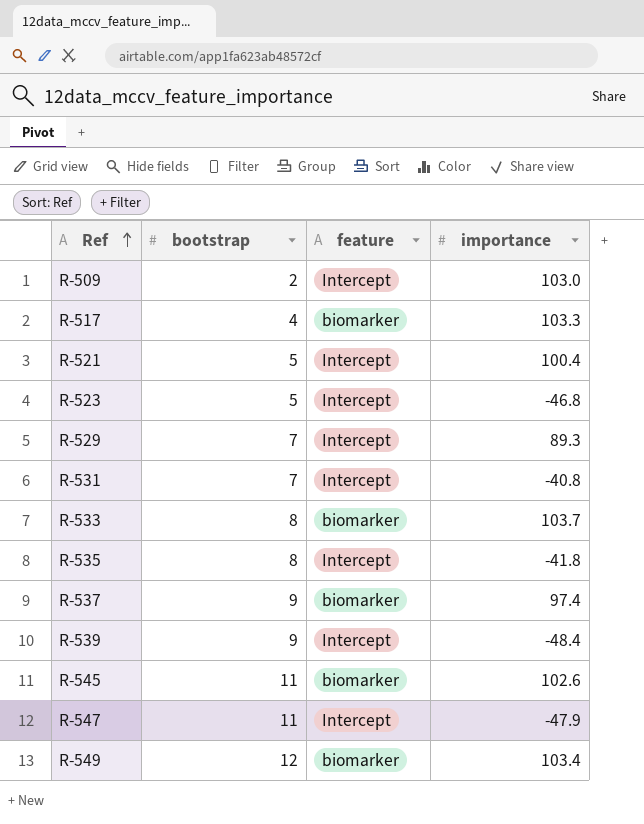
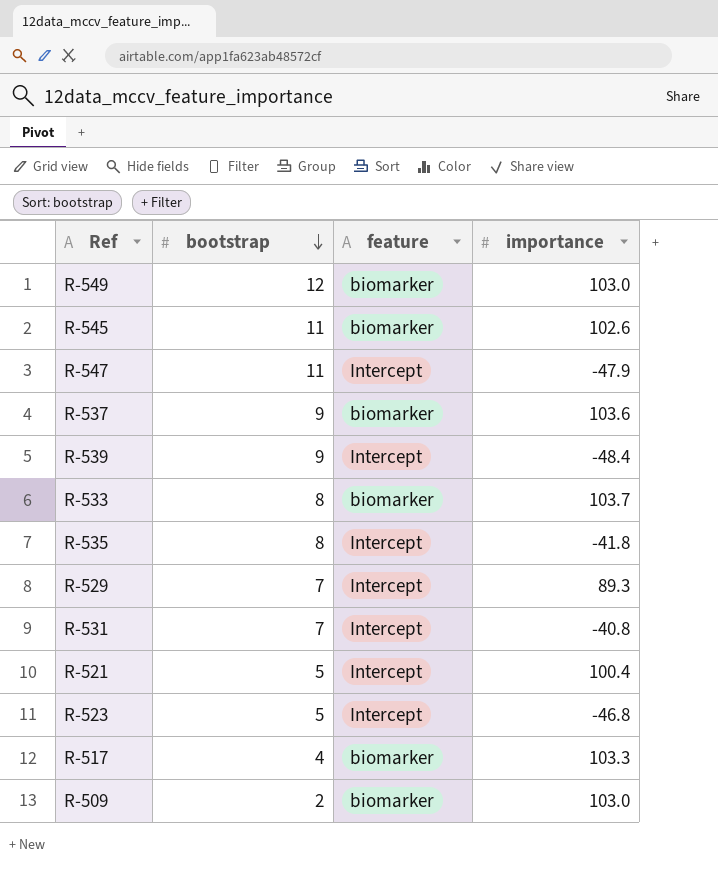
row order: Ref ascending -> bootstrap descending
R-549 | importance: 103.4 -> 103.0
R-537 | importance: 97.4 -> 103.6
R-509 | feature: Intercept -> biomarker

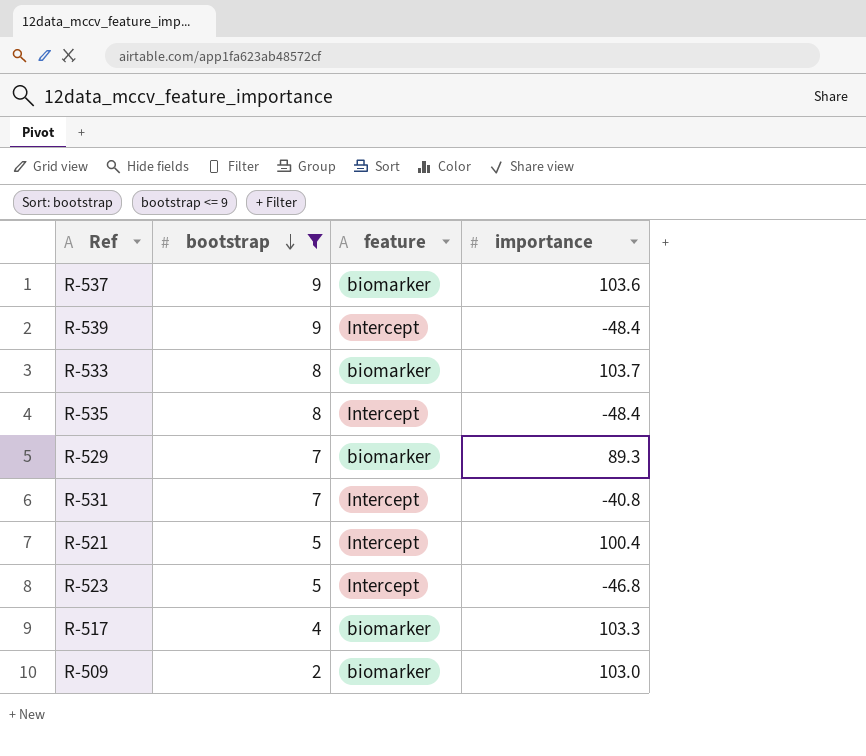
filter: none -> bootstrap <= 9
R-535 | importance: -41.8 -> -48.4
R-529 | feature: Intercept -> biomarker

